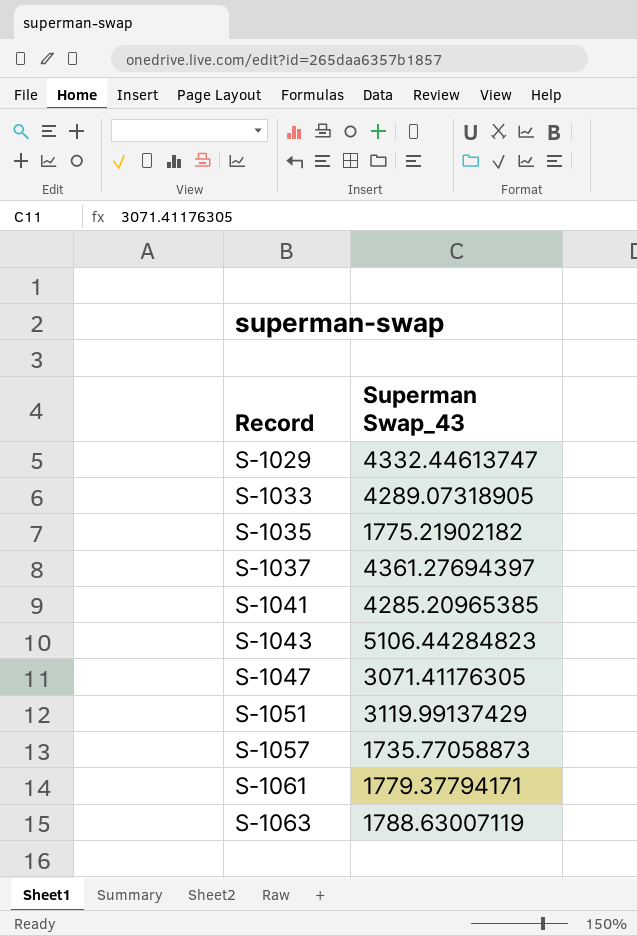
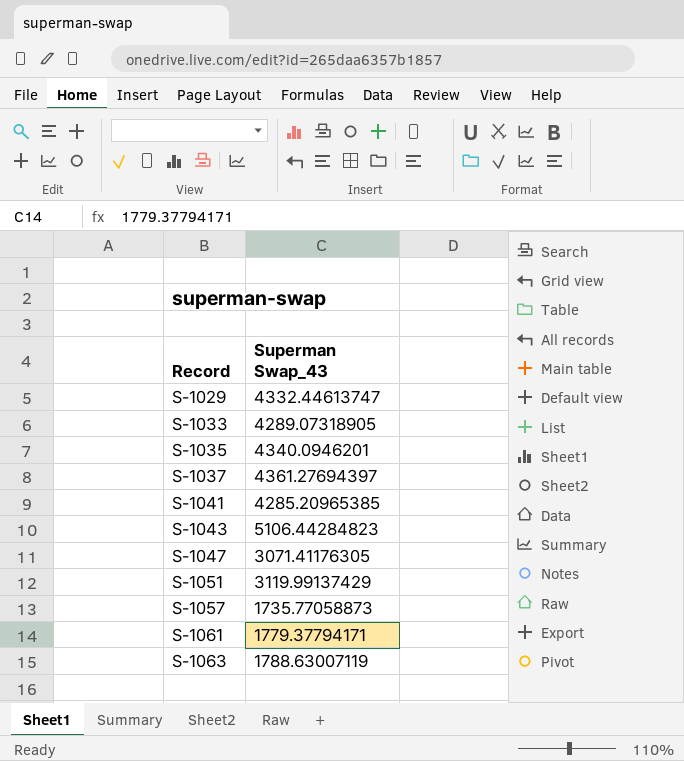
S-1035 | Superman Swap_43: 1775.21902182 -> 4340.0946201

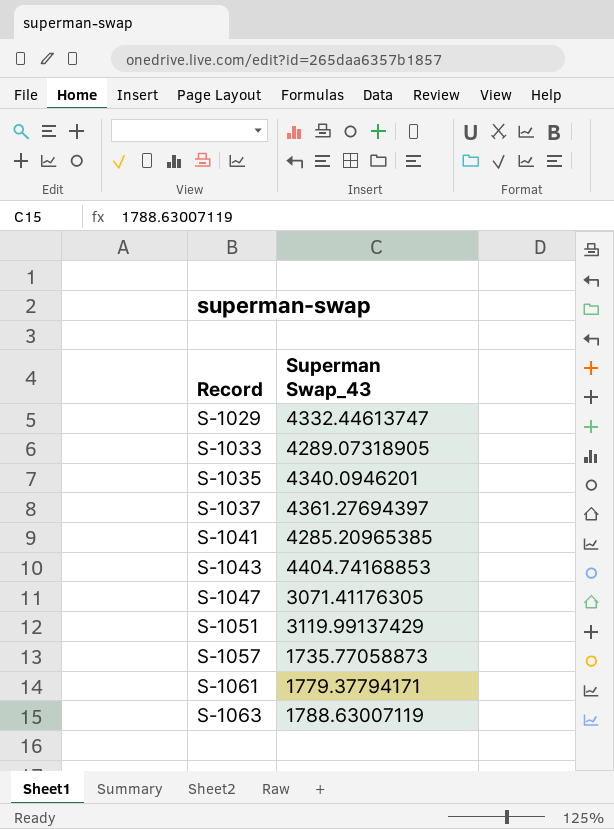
S-1043 | Superman Swap_43: 5106.44284823 -> 4404.74168853

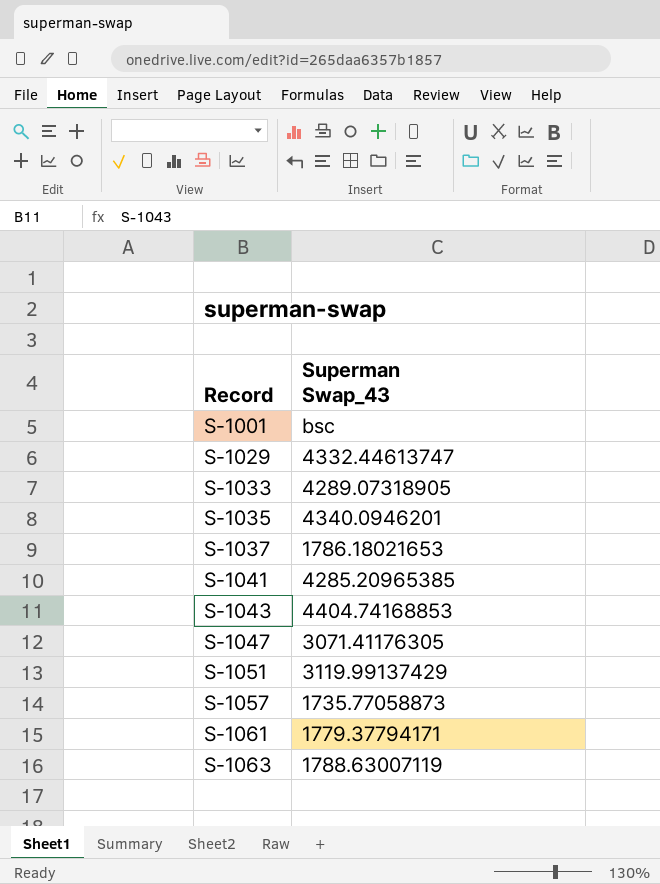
row S-1001: none -> bsc
S-1037 | Superman Swap_43: 4361.27694397 -> 1786.18021653

